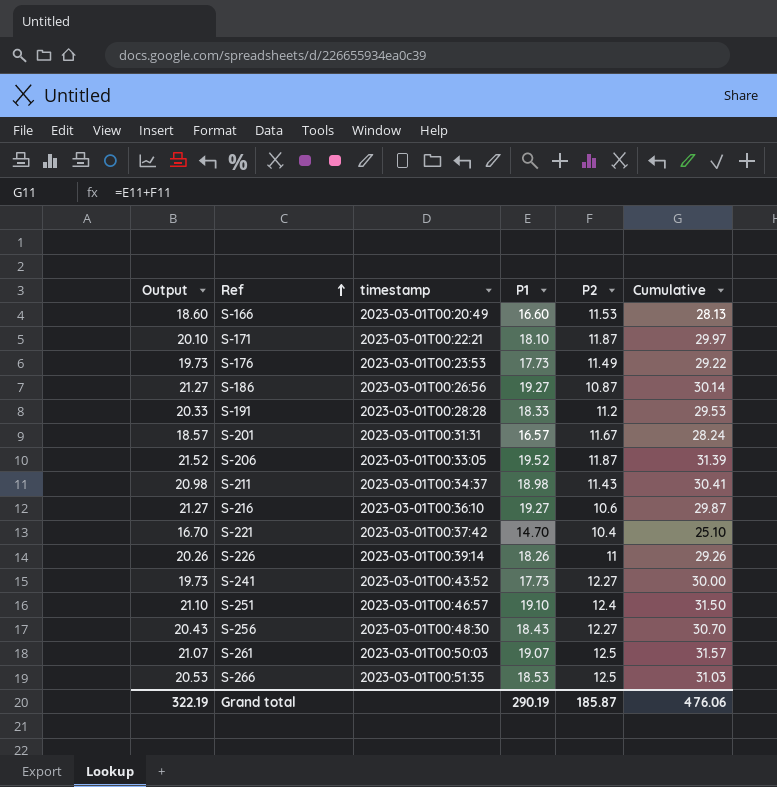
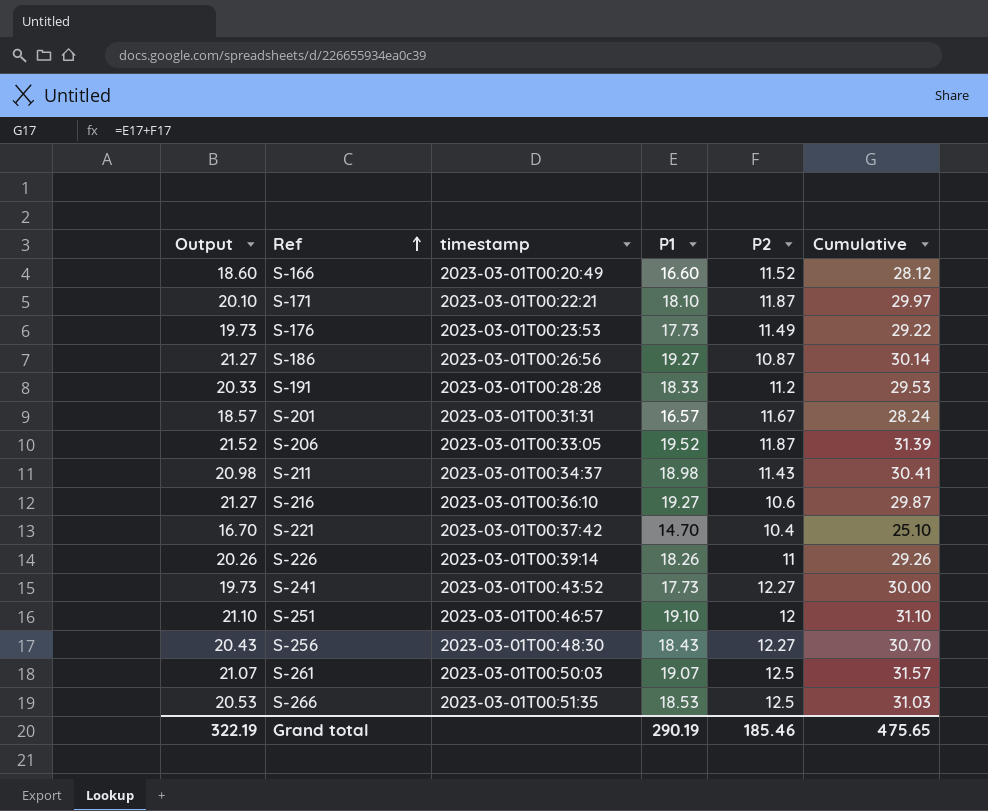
S-166 | P2: 11.53 -> 11.52
S-166 | Cumulative: 28.13 -> 28.12
S-251 | P2: 12.4 -> 12
S-251 | Cumulative: 31.50 -> 31.10
Grand total | P2: 185.87 -> 185.46
Grand total | Cumulative: 476.06 -> 475.65

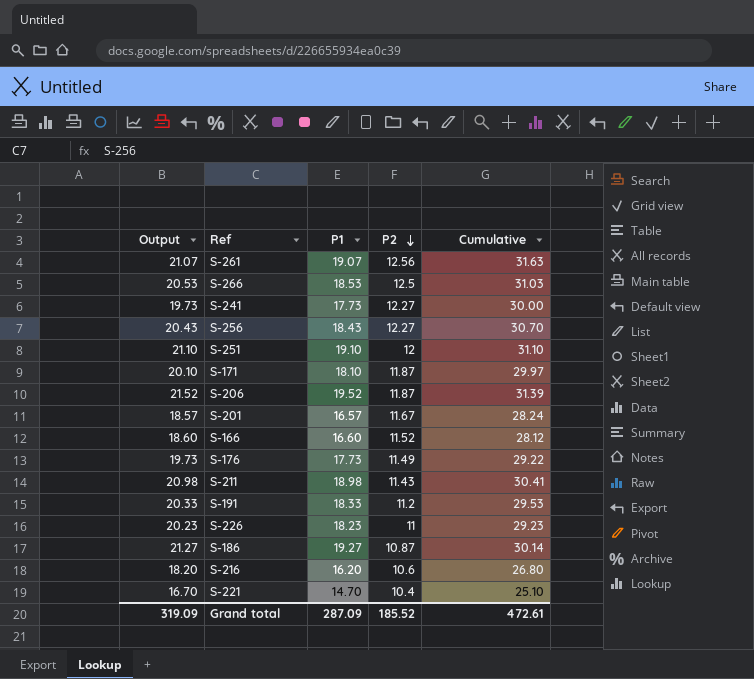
row order: Ref ascending -> P2 descending
column timestamp | position: 3 -> none
S-261 | P2: 12.5 -> 12.56
S-261 | Cumulative: 31.57 -> 31.63
S-226 | Output: 20.26 -> 20.23
S-226 | P1: 18.26 -> 18.23
S-226 | Cumulative: 29.26 -> 29.23
S-216 | Output: 21.27 -> 18.20
S-216 | P1: 19.27 -> 16.20
S-216 | Cumulative: 29.87 -> 26.80
Grand total | Output: 322.19 -> 319.09
Grand total | P1: 290.19 -> 287.09
Grand total | P2: 185.46 -> 185.52
Grand total | Cumulative: 475.65 -> 472.61

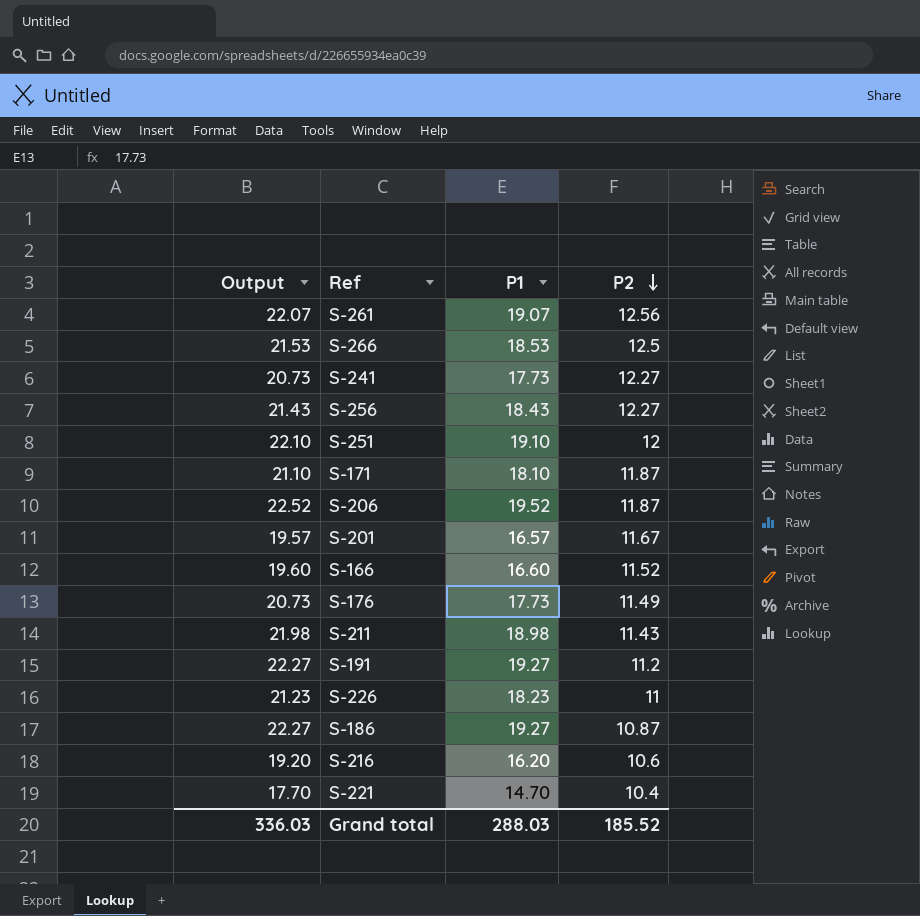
column Cumulative | formula: [P1] + [P2] -> none
column Output | formula: [P1] + 2 -> [P1] + 3
S-191 | P1: 18.33 -> 19.27
Grand total | Output: 319.09 -> 336.03
Grand total | P1: 287.09 -> 288.03

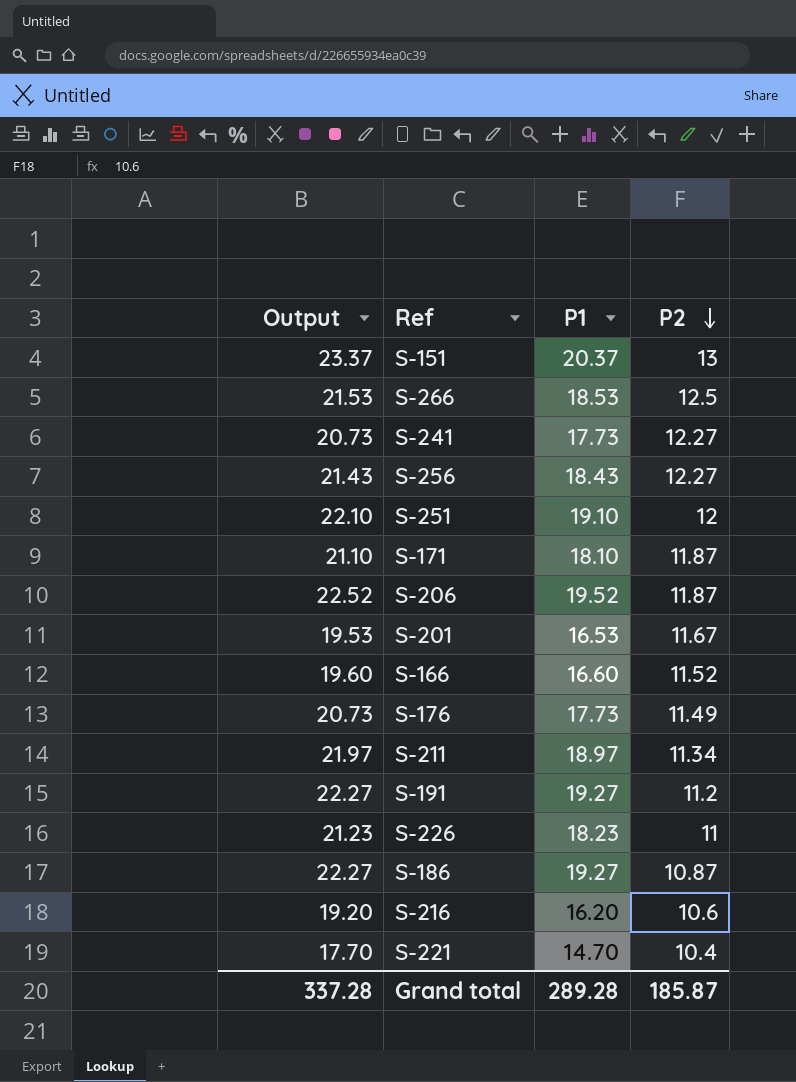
row S-261: 22.07 | 19.07 | 12.56 -> none
row S-151: none -> 23.37 | 20.37 | 13
S-201 | Output: 19.57 -> 19.53
S-201 | P1: 16.57 -> 16.53
S-211 | Output: 21.98 -> 21.97
S-211 | P1: 18.98 -> 18.97
S-211 | P2: 11.43 -> 11.34
Grand total | Output: 336.03 -> 337.28
Grand total | P1: 288.03 -> 289.28
Grand total | P2: 185.52 -> 185.87

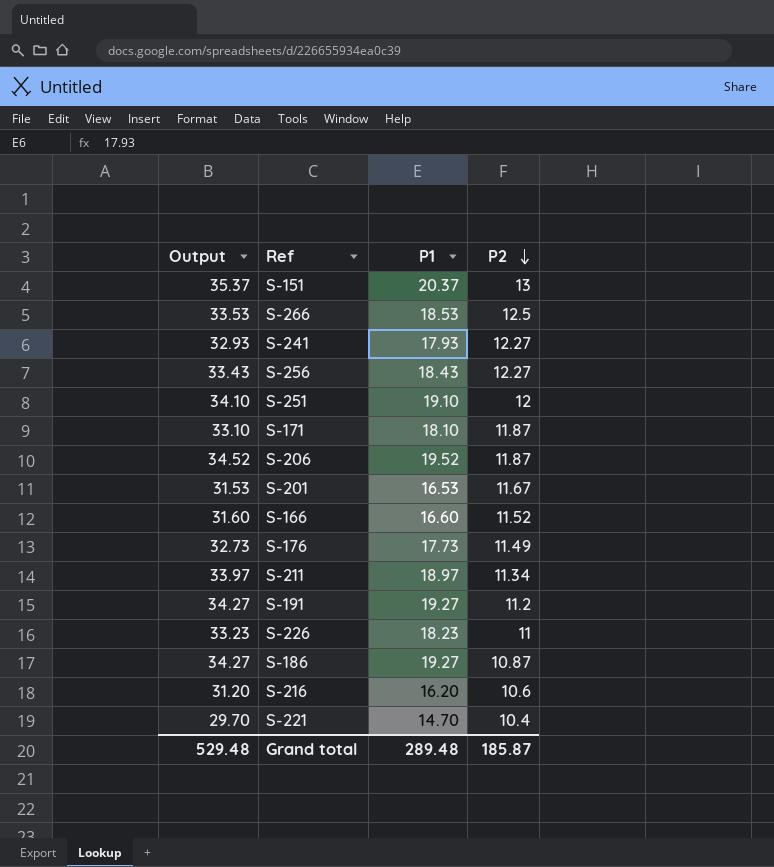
column Output | formula: [P1] + 3 -> [P1] + 15
S-241 | P1: 17.73 -> 17.93
Grand total | Output: 337.28 -> 529.48
Grand total | P1: 289.28 -> 289.48

